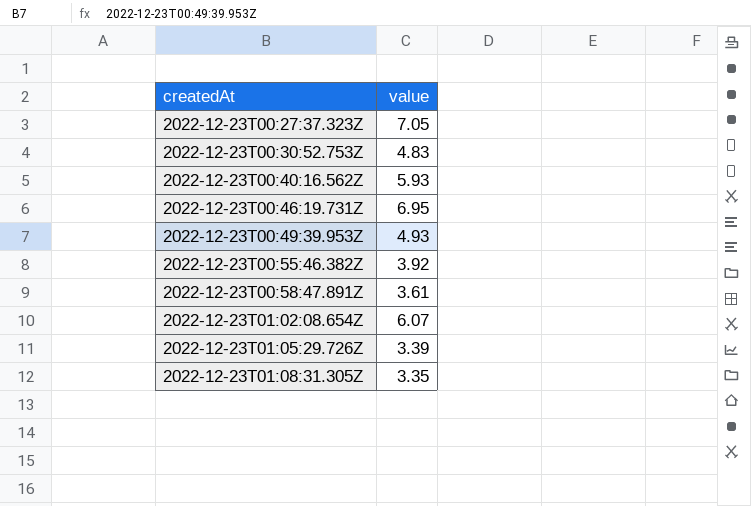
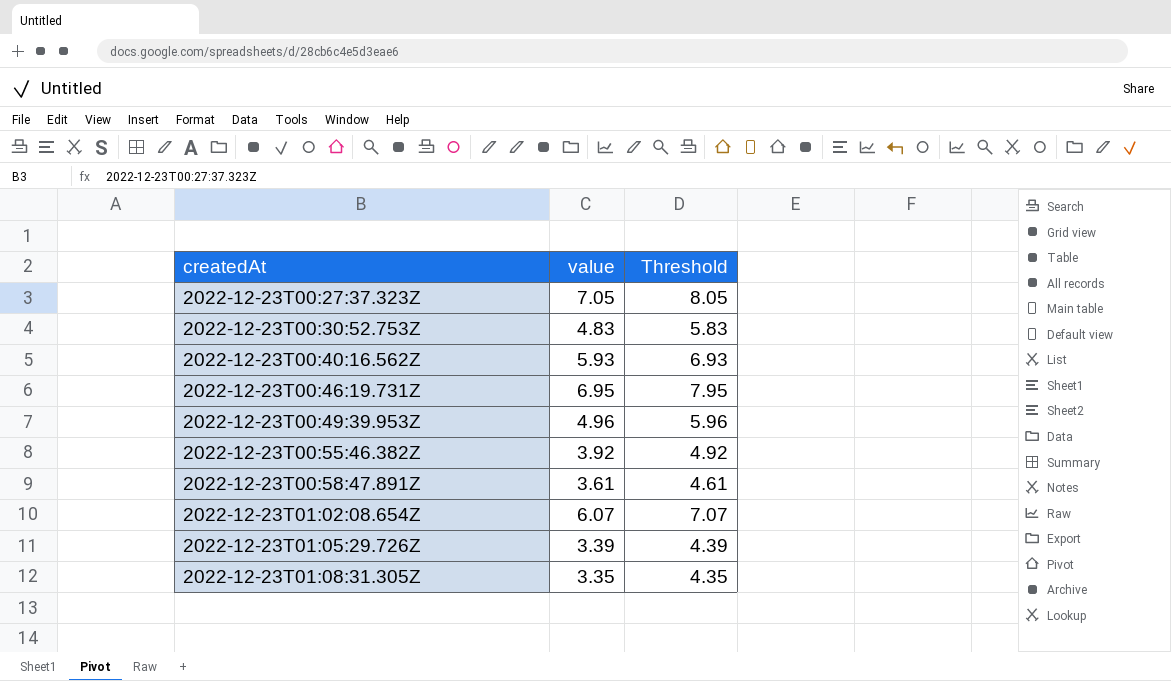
column Threshold | formula: none -> [value] + 1
2022-12-23T00:49:39.953Z | value: 4.93 -> 4.96

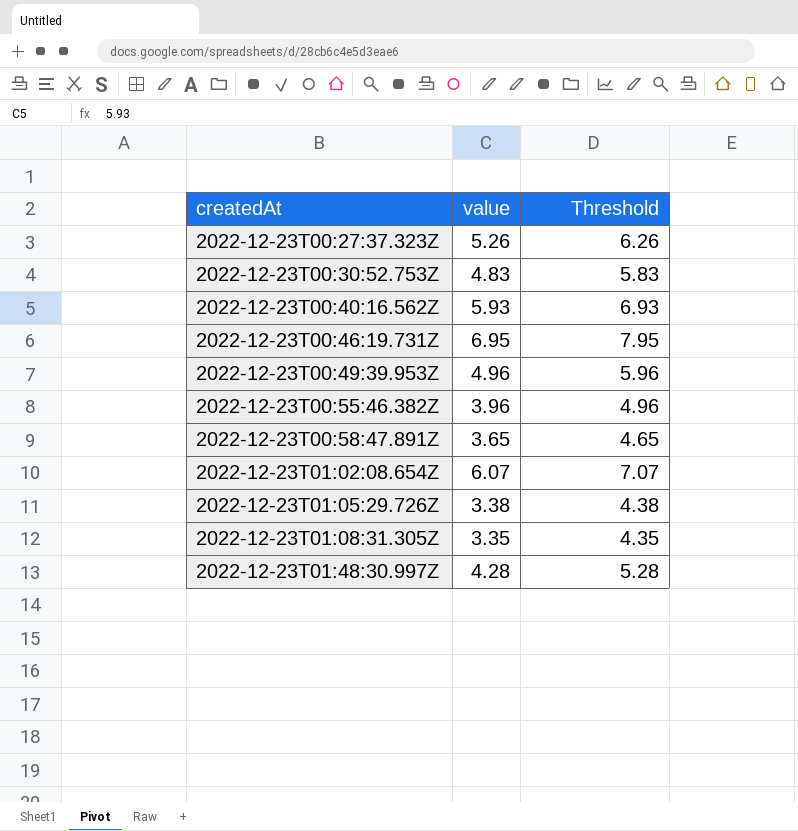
2022-12-23T00:27:37.323Z | value: 7.05 -> 5.26
2022-12-23T00:27:37.323Z | Threshold: 8.05 -> 6.26
2022-12-23T00:55:46.382Z | value: 3.92 -> 3.96
2022-12-23T00:55:46.382Z | Threshold: 4.92 -> 4.96
2022-12-23T00:58:47.891Z | value: 3.61 -> 3.65
2022-12-23T00:58:47.891Z | Threshold: 4.61 -> 4.65
2022-12-23T01:05:29.726Z | value: 3.39 -> 3.38
2022-12-23T01:05:29.726Z | Threshold: 4.39 -> 4.38
row 2022-12-23T01:48:30.997Z: none -> 4.28 | 5.28

